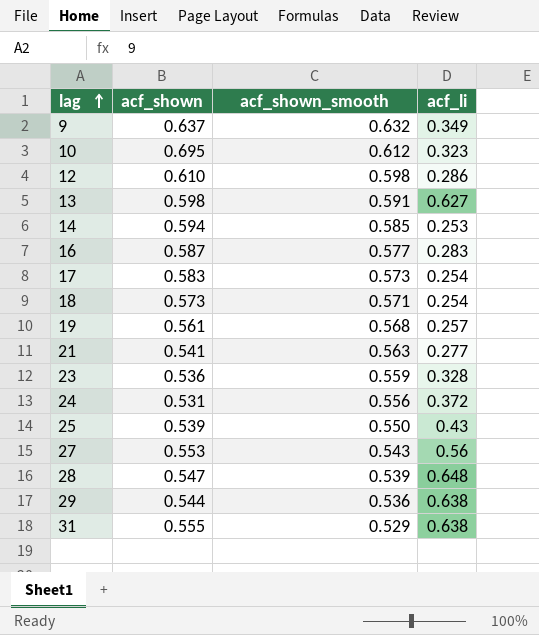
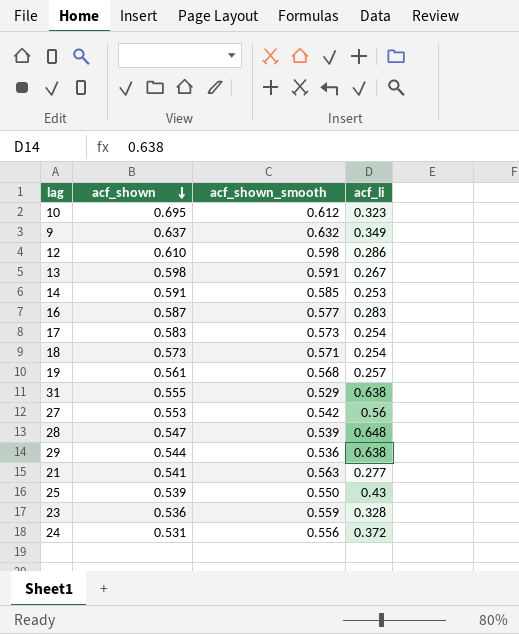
row order: lag ascending -> acf_shown descending
13 | acf_li: 0.627 -> 0.267
14 | acf_shown: 0.594 -> 0.591
27 | acf_shown_smooth: 0.543 -> 0.542

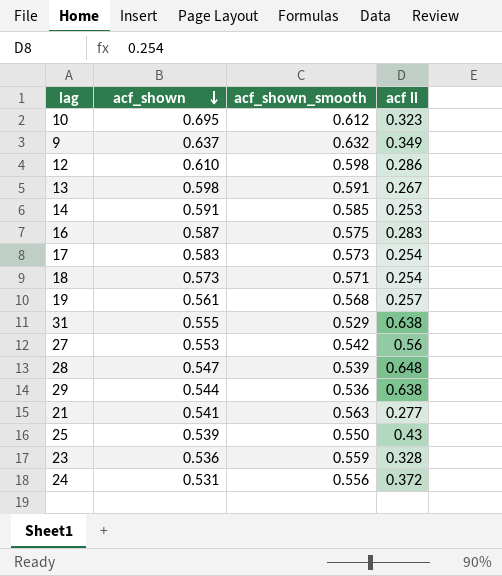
column name: acf_li -> acf li
16 | acf_shown_smooth: 0.577 -> 0.575

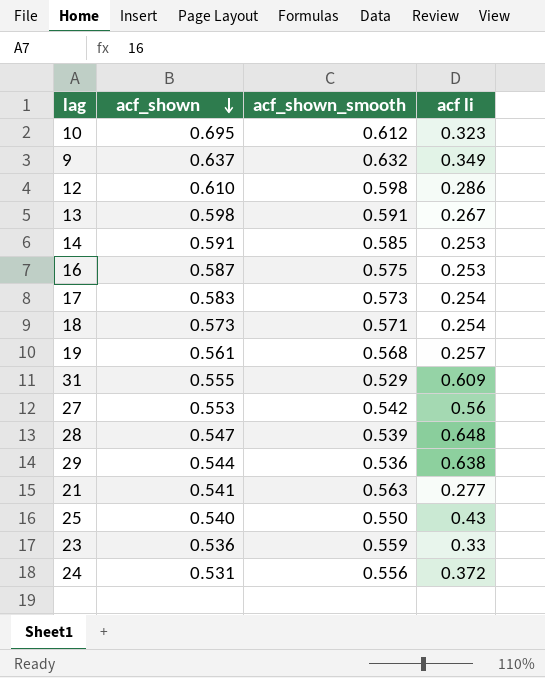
16 | acf li: 0.283 -> 0.253
31 | acf li: 0.638 -> 0.609
25 | acf_shown: 0.539 -> 0.540
23 | acf li: 0.328 -> 0.33

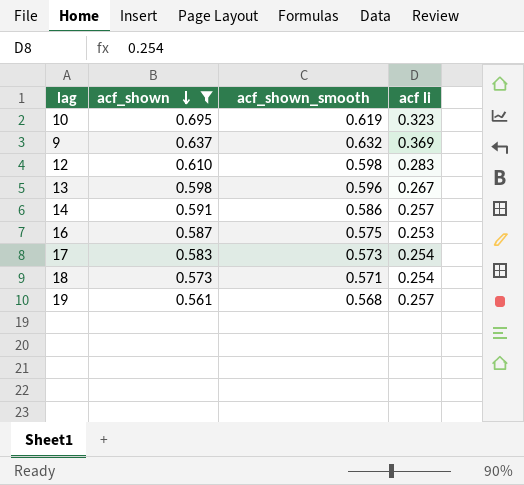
filter: none -> acf_shown >= 0.561
10 | acf_shown_smooth: 0.612 -> 0.619
9 | acf li: 0.349 -> 0.369
12 | acf li: 0.286 -> 0.283
13 | acf_shown_smooth: 0.591 -> 0.596
14 | acf_shown_smooth: 0.585 -> 0.586
14 | acf li: 0.253 -> 0.257

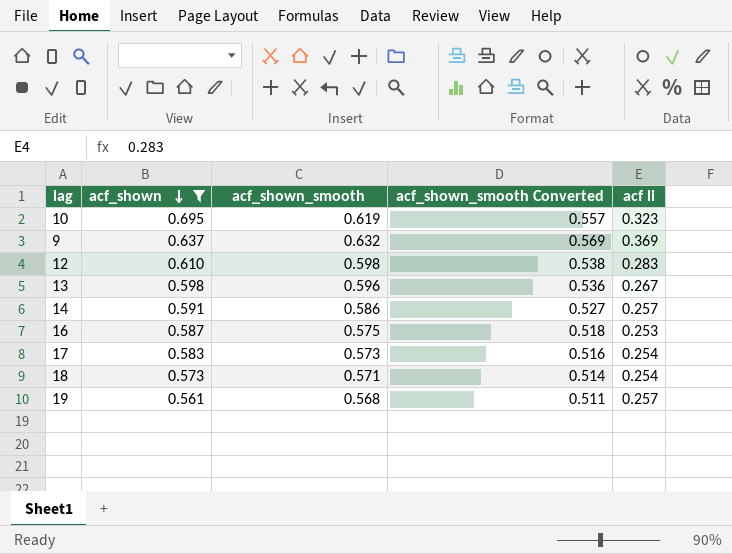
column acf_shown_smooth Converted | formula: none -> [acf_shown_smooth] * 0.9

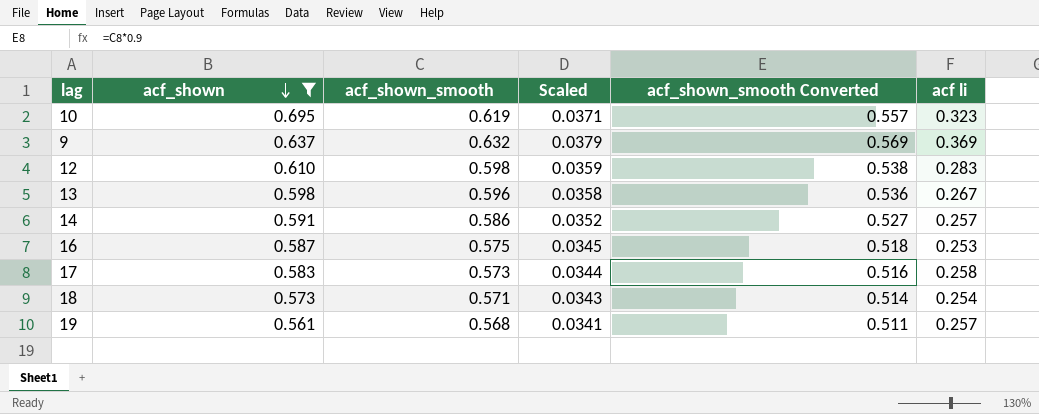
column Scaled | formula: none -> [acf_shown_smooth] * 0.06
17 | acf li: 0.254 -> 0.258

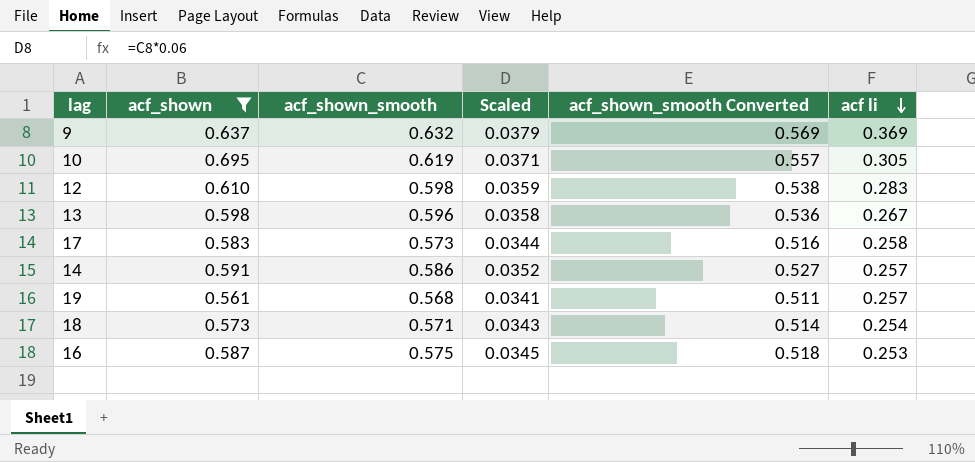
row order: acf_shown descending -> acf li descending
10 | acf li: 0.323 -> 0.305

